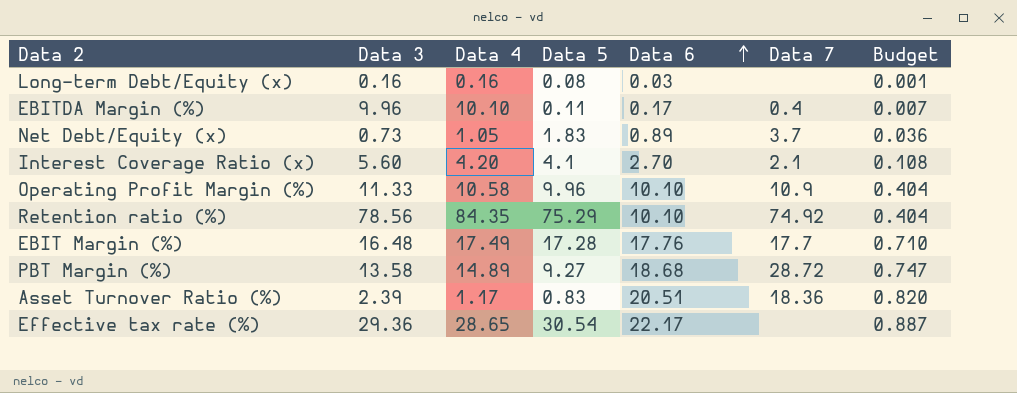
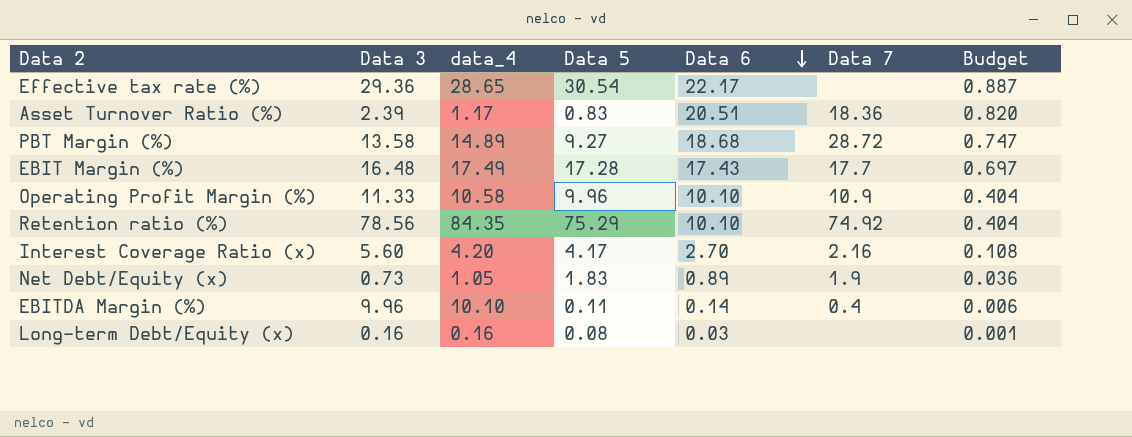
row order: Data 6 ascending -> Data 6 descending
column name: Data 4 -> data_4
EBIT Margin (%) | Data 6: 17.76 -> 17.43
EBIT Margin (%) | Budget: 0.710 -> 0.697
Interest Coverage Ratio (x) | Data 5: 4.1 -> 4.17
Interest Coverage Ratio (x) | Data 7: 2.1 -> 2.16
Net Debt/Equity (x) | Data 7: 3.7 -> 1.9
EBITDA Margin (%) | Data 6: 0.17 -> 0.14
EBITDA Margin (%) | Budget: 0.007 -> 0.006

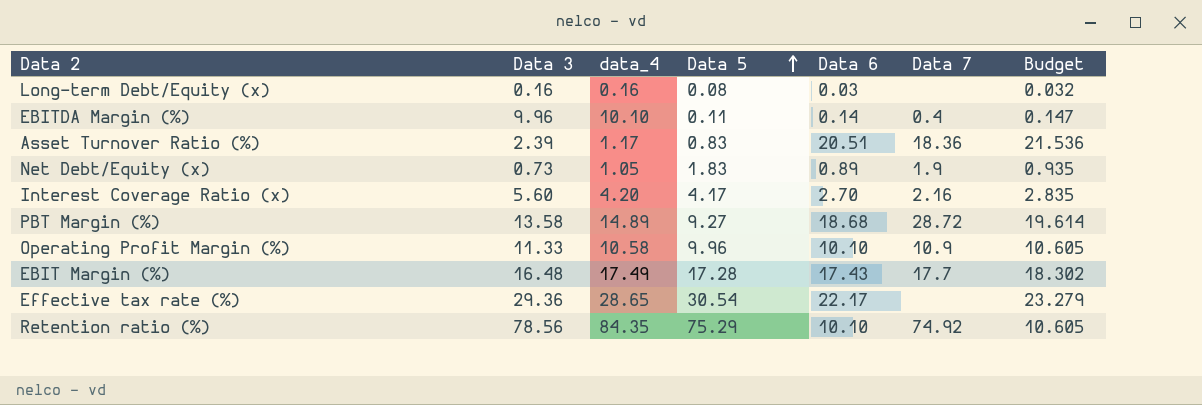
row order: Data 6 descending -> Data 5 ascending
column Budget | formula: [Data 6] * 0.04 -> [Data 6] * 1.05

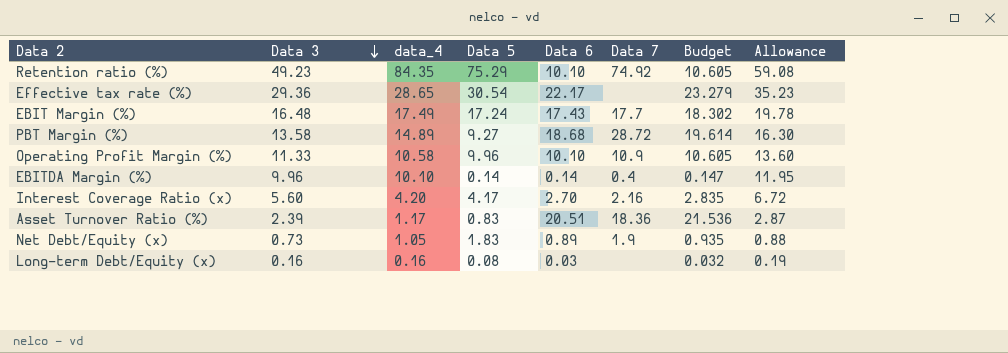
row order: Data 5 ascending -> Data 3 descending
column Allowance | formula: none -> [Data 3] * 1.2
Retention ratio (%) | Data 3: 78.56 -> 49.23
EBIT Margin (%) | Data 5: 17.28 -> 17.24
EBITDA Margin (%) | Data 5: 0.11 -> 0.14

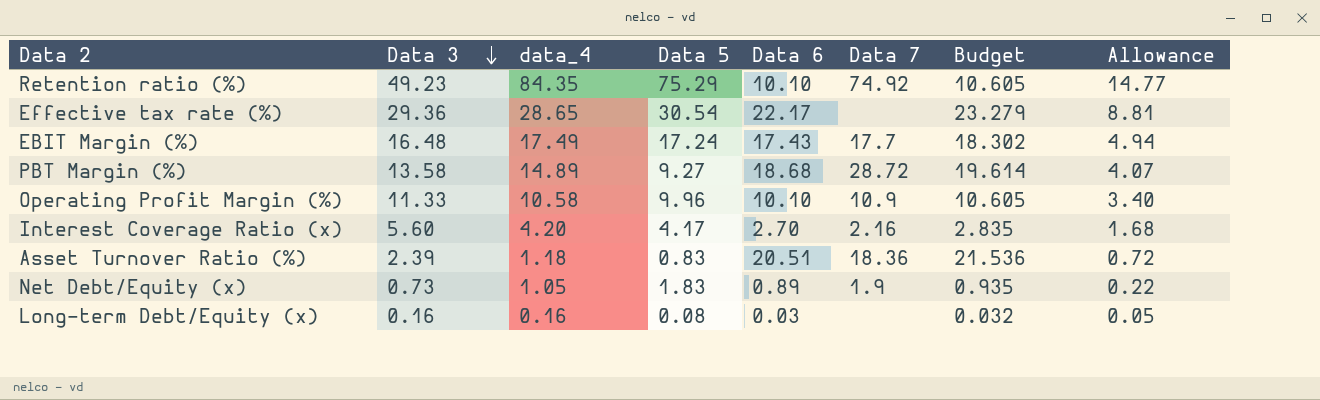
column Allowance | formula: [Data 3] * 1.2 -> [Data 3] * 0.3
row EBITDA Margin (%): 9.96 | 10.10 | 0.14 | 0.14 | 0.4 | 0.147 | 11.95 -> none
Asset Turnover Ratio (%) | data_4: 1.17 -> 1.18

